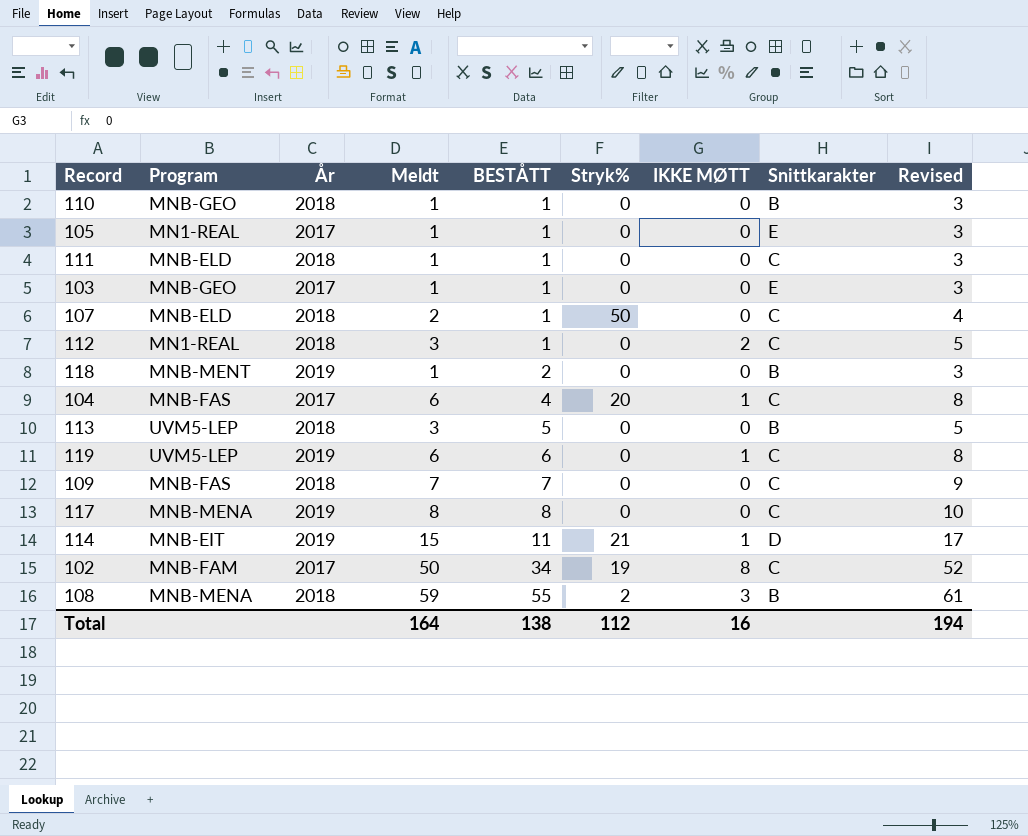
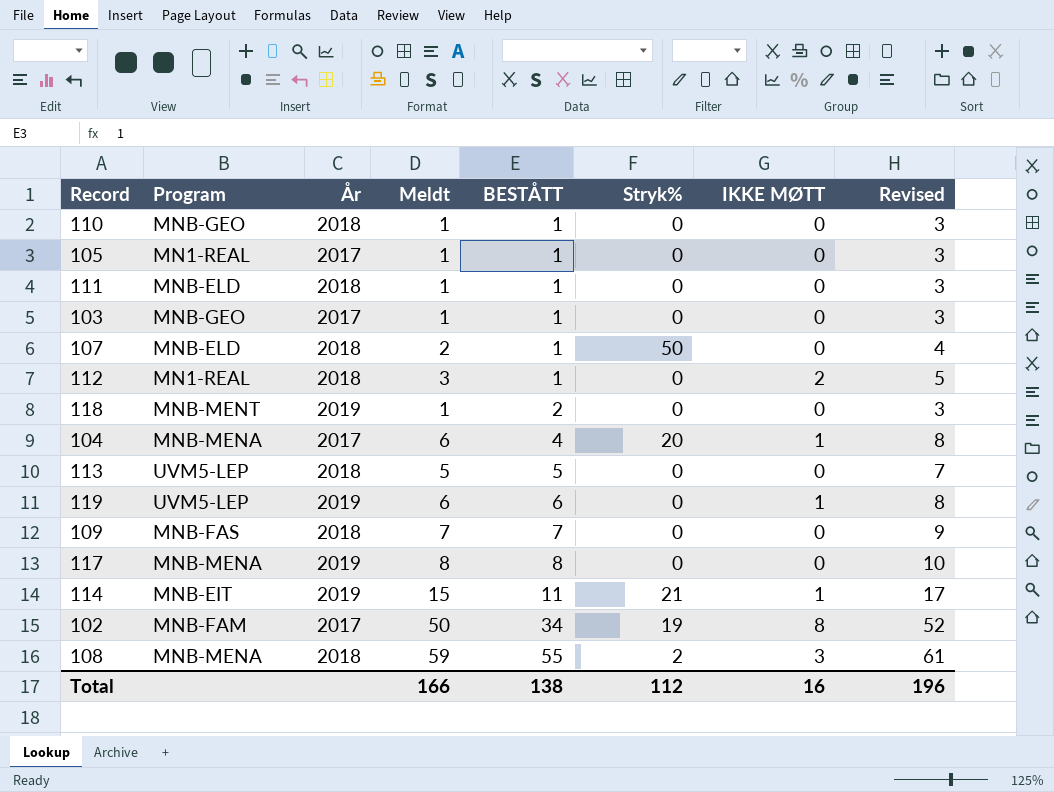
column Snittkarakter | position: 8 -> none
104 | Program: MNB-FAS -> MNB-MENA
113 | Meldt: 3 -> 5
113 | Revised: 5 -> 7
Total | Meldt: 164 -> 166
Total | Revised: 194 -> 196

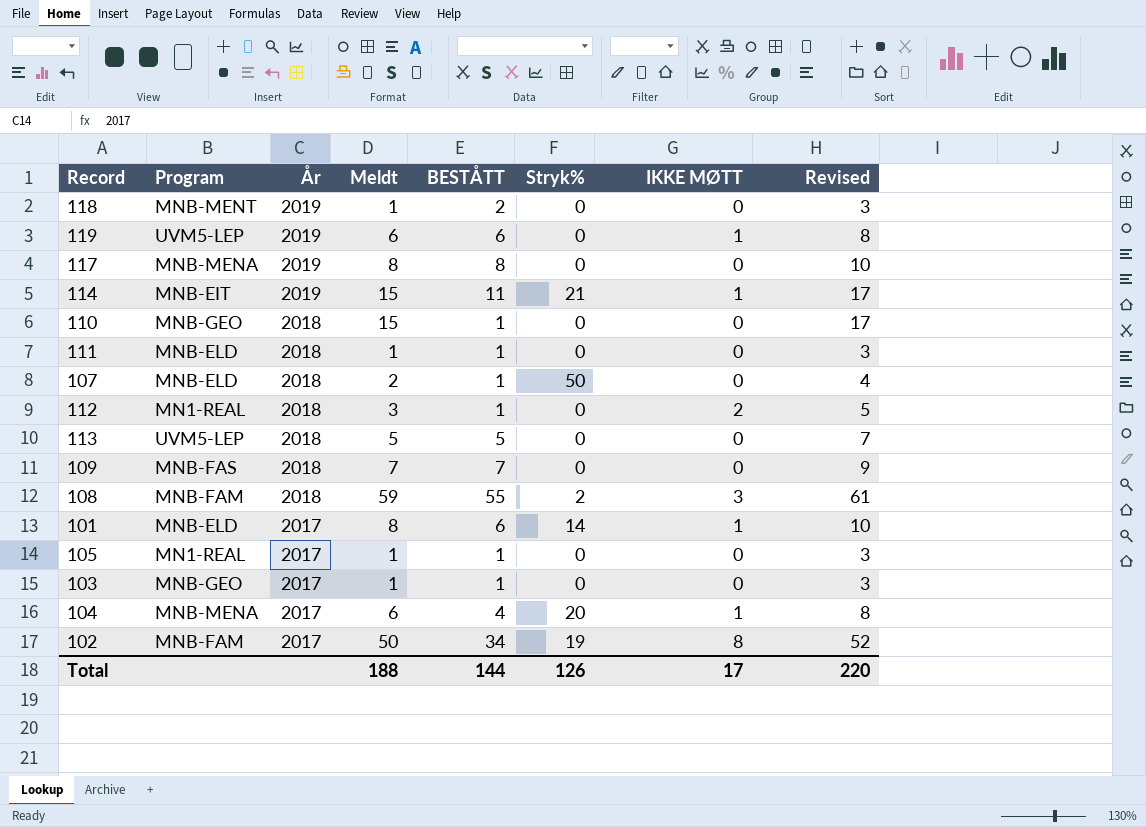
row order: BESTÅTT ascending -> År descending
110 | Meldt: 1 -> 15
110 | Revised: 3 -> 17
108 | Program: MNB-MENA -> MNB-FAM
row 101: none -> MNB-ELD | 2017 | 8 | 6 | 14 | 1 | 10
Total | Meldt: 166 -> 188
Total | BESTÅTT: 138 -> 144
Total | Stryk%: 112 -> 126
Total | IKKE MØTT: 16 -> 17
Total | Revised: 196 -> 220

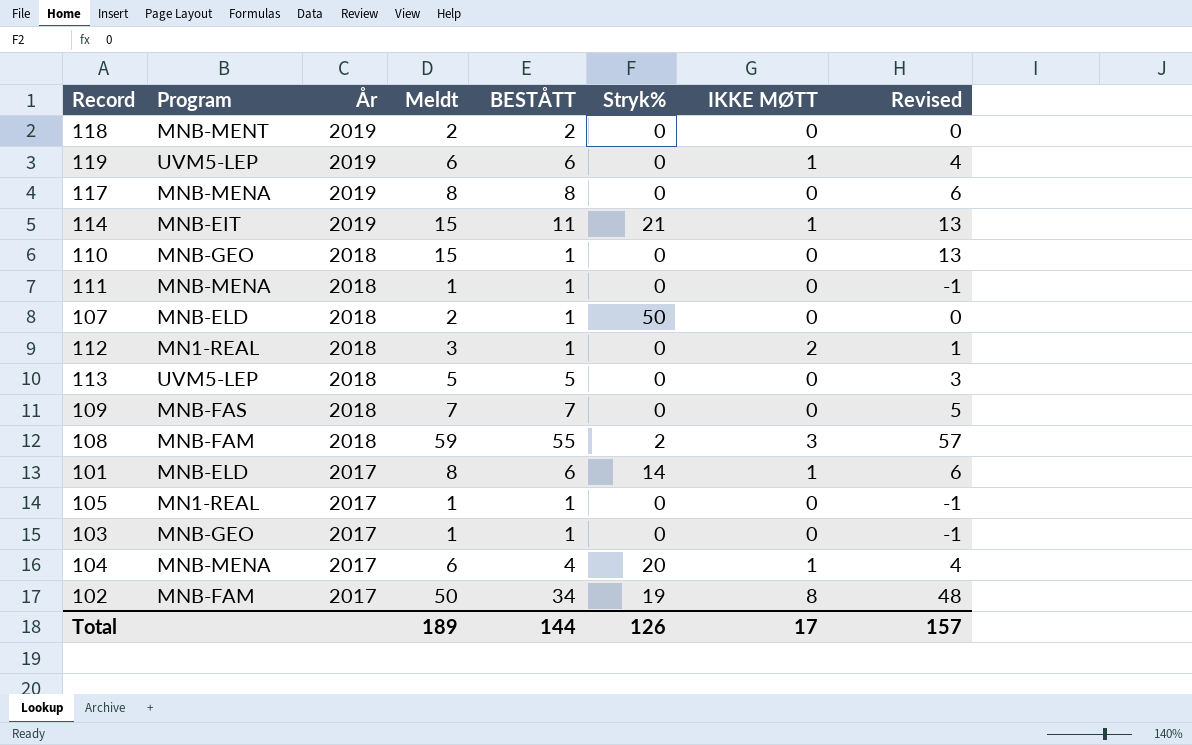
column Revised | formula: [Meldt] + 2 -> [Meldt] - 2
118 | Meldt: 1 -> 2
111 | Program: MNB-ELD -> MNB-MENA
Total | Meldt: 188 -> 189
Total | Revised: 220 -> 157

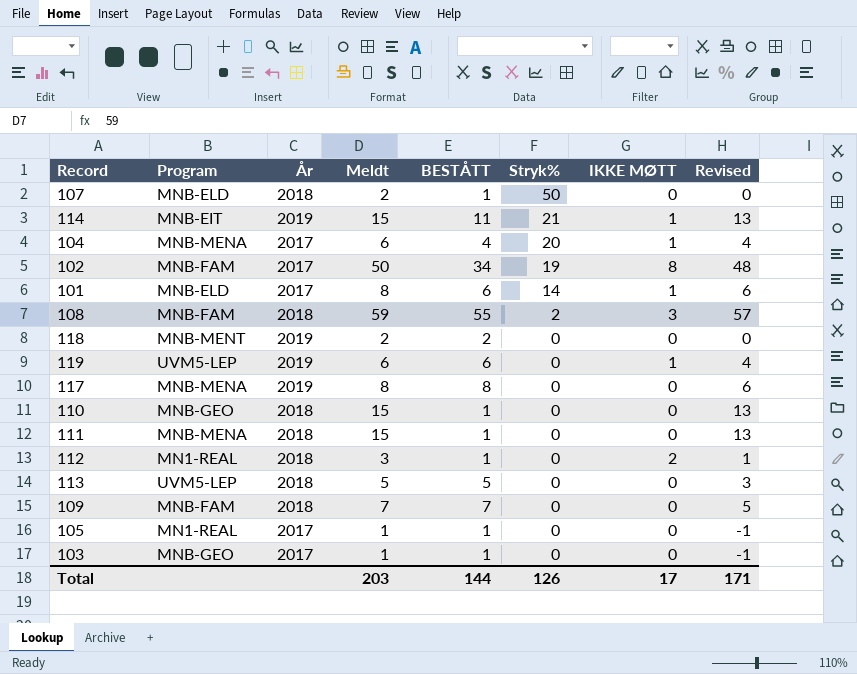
row order: År descending -> Stryk% descending
111 | Meldt: 1 -> 15
111 | Revised: -1 -> 13
109 | Program: MNB-FAS -> MNB-FAM
Total | Meldt: 189 -> 203
Total | Revised: 157 -> 171

